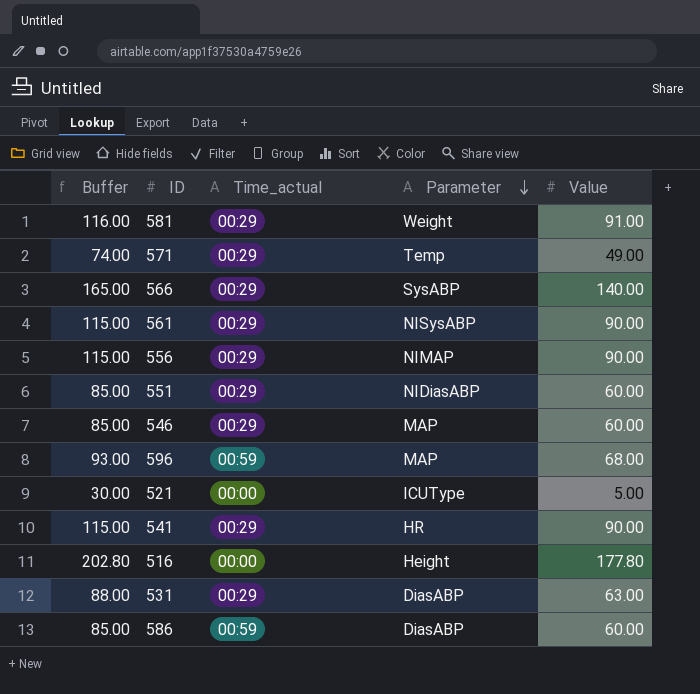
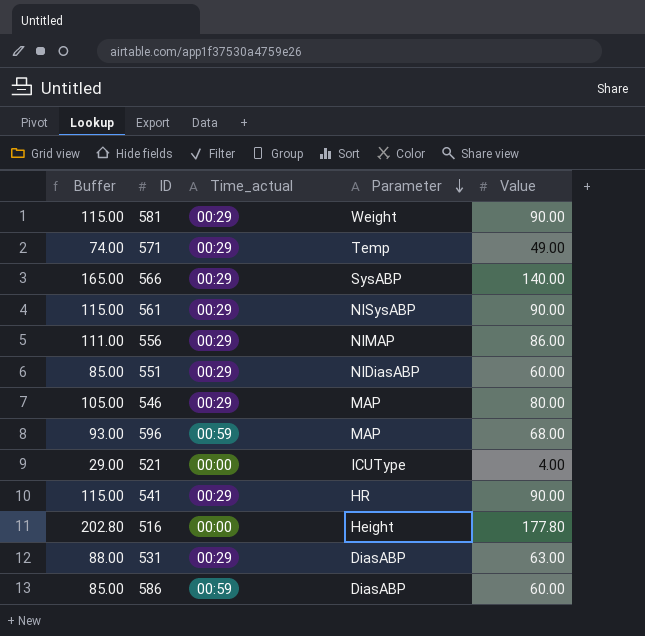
581 | Buffer: 116.00 -> 115.00
581 | Value: 91.00 -> 90.00
556 | Buffer: 115.00 -> 111.00
556 | Value: 90.00 -> 86.00
546 | Buffer: 85.00 -> 105.00
546 | Value: 60.00 -> 80.00
521 | Buffer: 30.00 -> 29.00
521 | Value: 5.00 -> 4.00

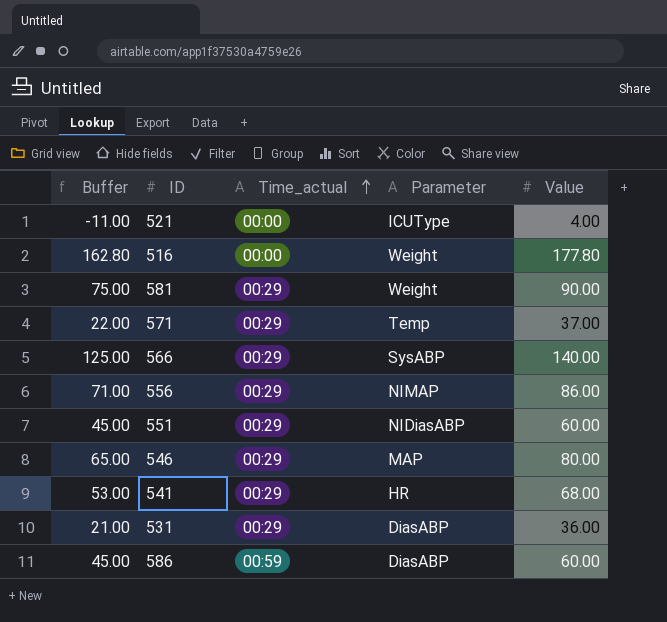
row order: Parameter descending -> Time_actual ascending
column Buffer | formula: [Value] + 25 -> [Value] - 15
row 561: 115.00 | 00:29 | NISysABP | 90.00 -> none
row 596: 93.00 | 00:59 | MAP | 68.00 -> none
516 | Parameter: Height -> Weight
571 | Value: 49.00 -> 37.00
541 | Value: 90.00 -> 68.00
531 | Value: 63.00 -> 36.00

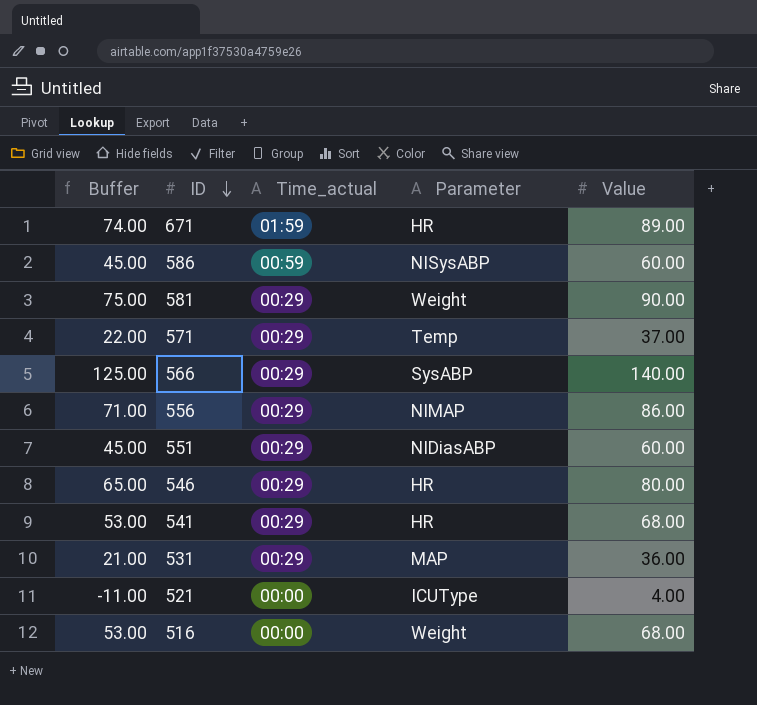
row order: Time_actual ascending -> ID descending
row 671: none -> 74.00 | 01:59 | HR | 89.00
586 | Parameter: DiasABP -> NISysABP
546 | Parameter: MAP -> HR
531 | Parameter: DiasABP -> MAP
516 | Buffer: 162.80 -> 53.00
516 | Value: 177.80 -> 68.00

